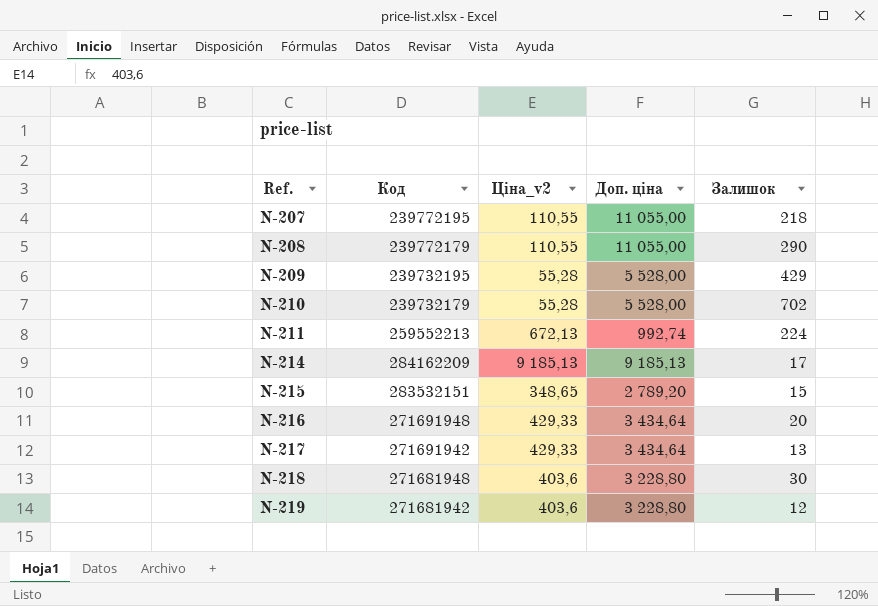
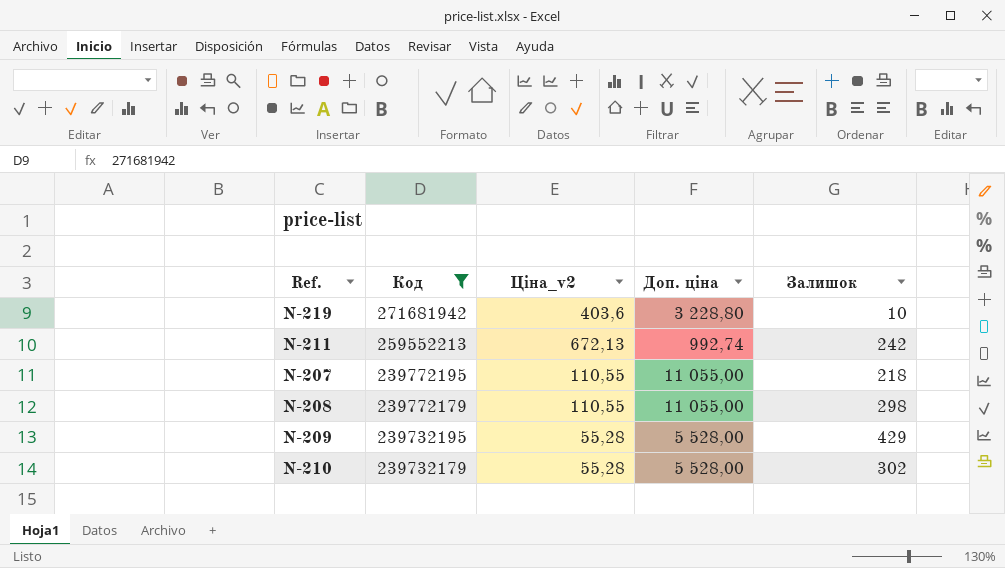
filter: none -> Код <= 271681942
row order: Ref. ascending -> Код descending
N-219 | Залишок: 12 -> 10
N-211 | Залишок: 224 -> 242
N-208 | Залишок: 290 -> 298
N-210 | Залишок: 702 -> 302

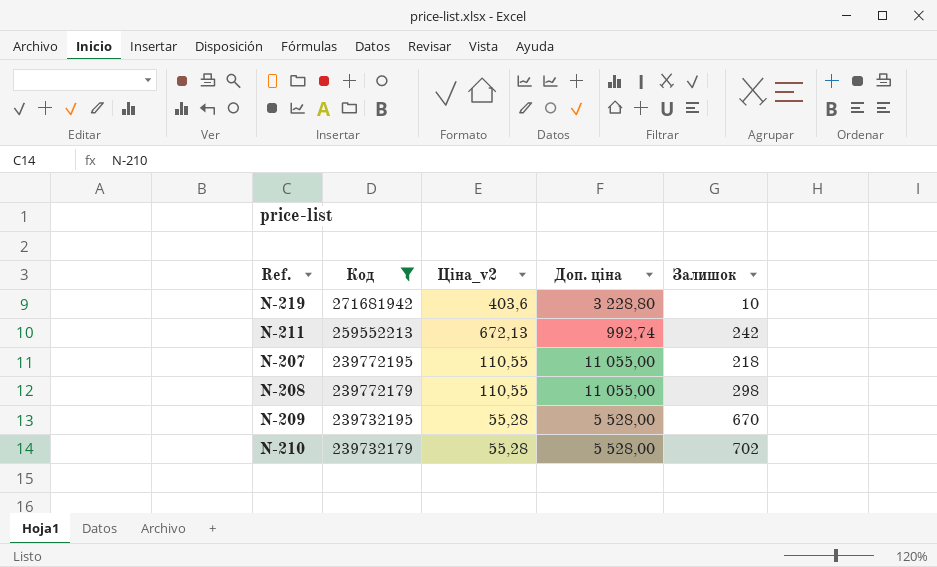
N-209 | Залишок: 429 -> 670
N-210 | Залишок: 302 -> 702

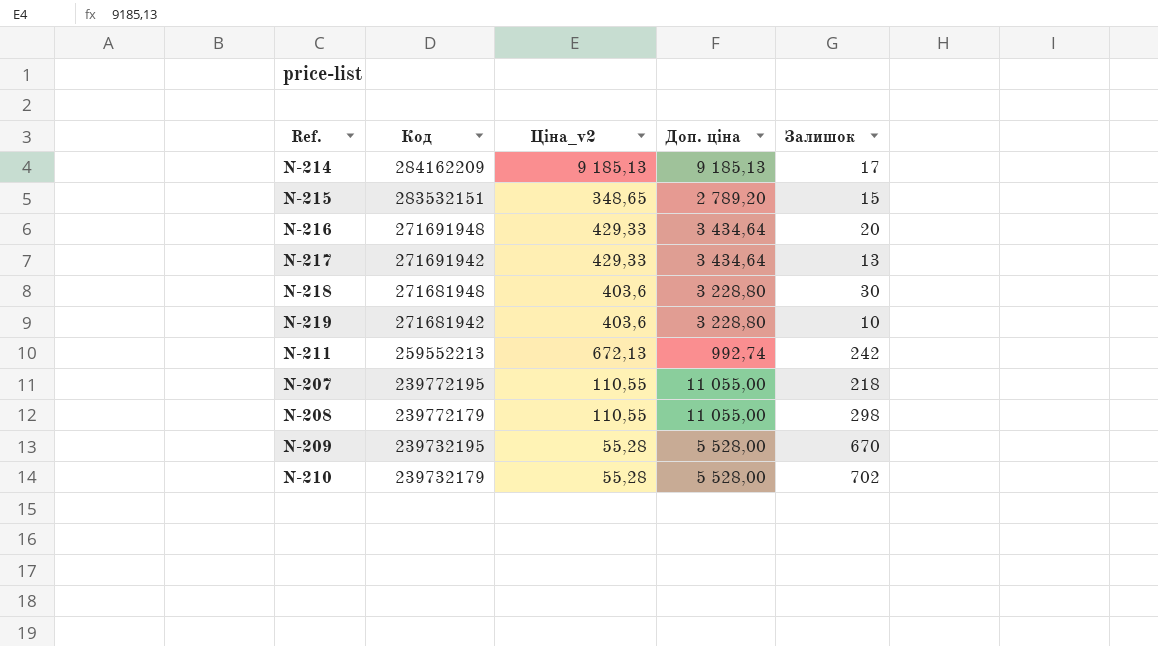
filter: Код <= 271681942 -> none

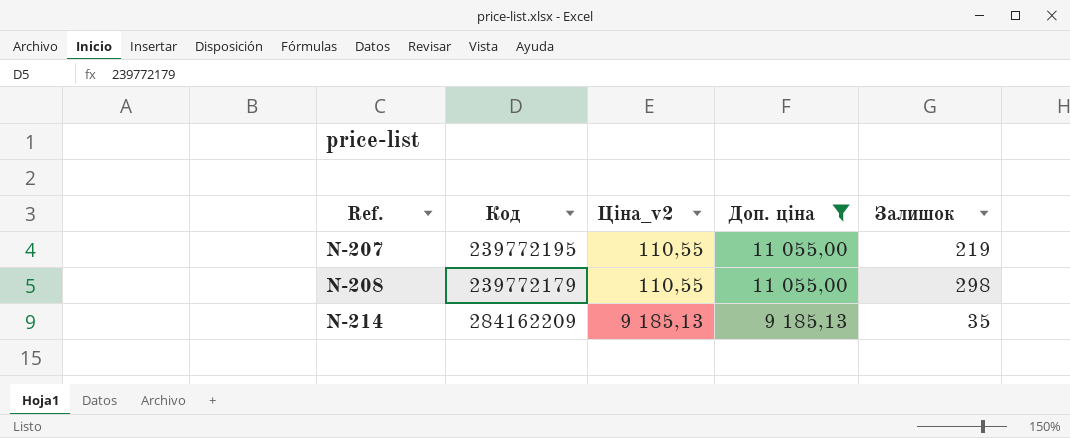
filter: none -> Доп. ціна >= 9 185,13
row order: Код descending -> Ref. ascending
N-207 | Залишок: 218 -> 219
N-214 | Залишок: 17 -> 35

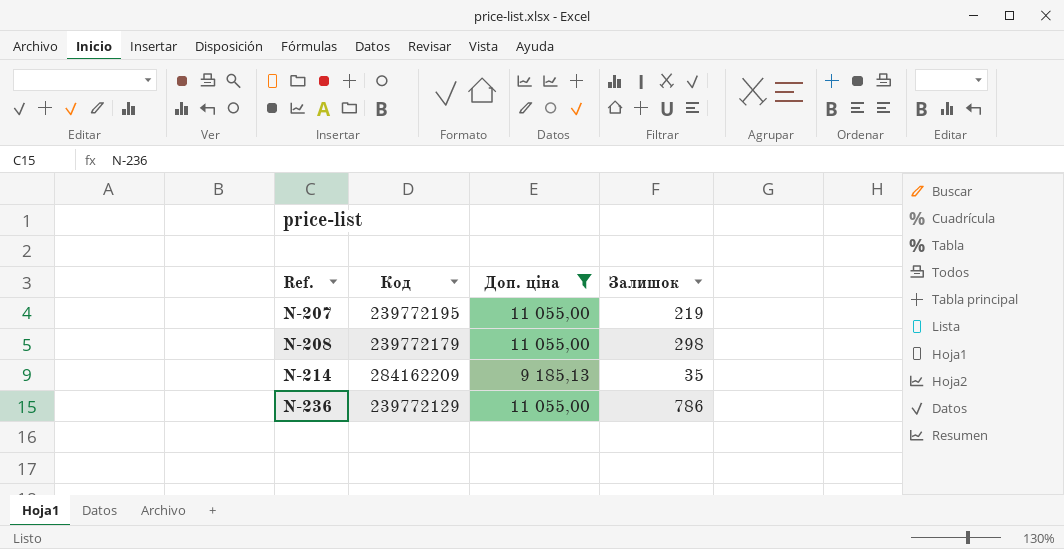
column Ціна_v2 | position: 3 -> none
row N-236: none -> 239772129 | 11 055,00 | 786

